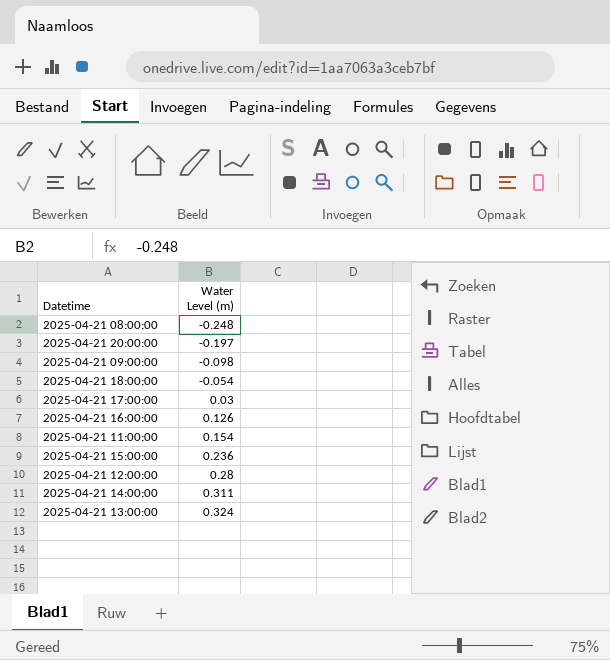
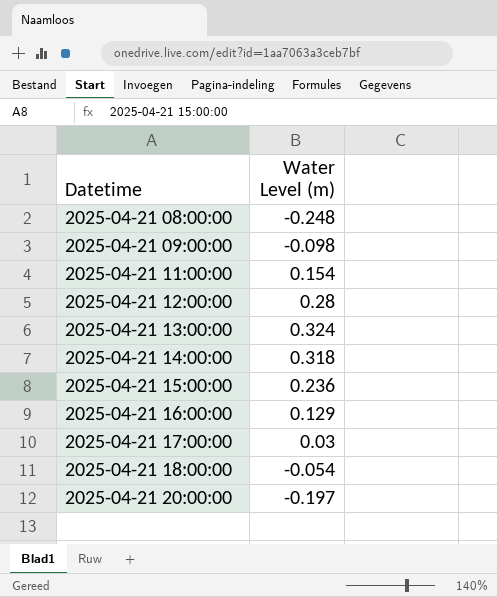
row order: Water Level (m) ascending -> Datetime ascending
2025-04-21 14:00:00 | Water Level (m): 0.311 -> 0.318
2025-04-21 16:00:00 | Water Level (m): 0.126 -> 0.129

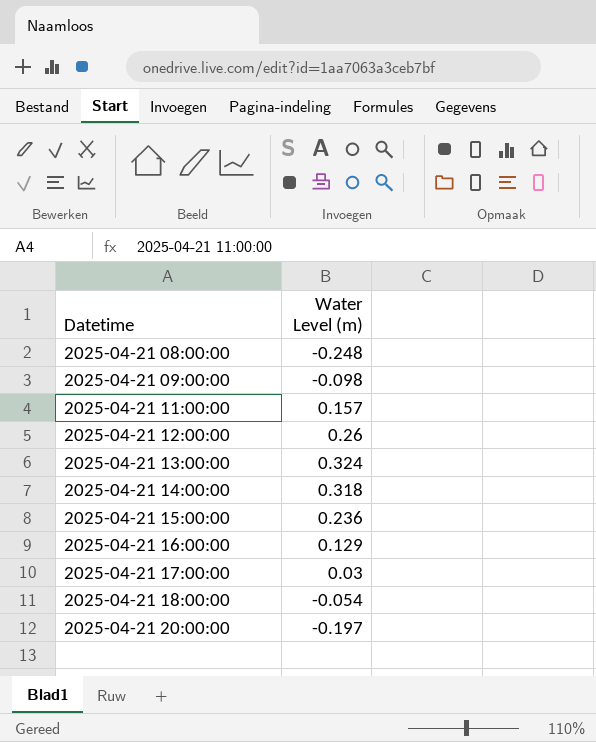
2025-04-21 11:00:00 | Water Level (m): 0.154 -> 0.157
2025-04-21 12:00:00 | Water Level (m): 0.28 -> 0.26

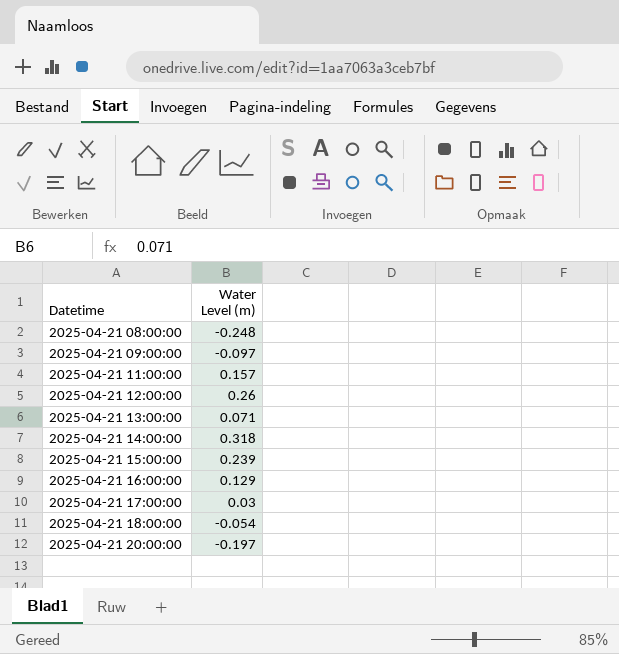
2025-04-21 09:00:00 | Water Level (m): -0.098 -> -0.097
2025-04-21 13:00:00 | Water Level (m): 0.324 -> 0.071
2025-04-21 15:00:00 | Water Level (m): 0.236 -> 0.239

